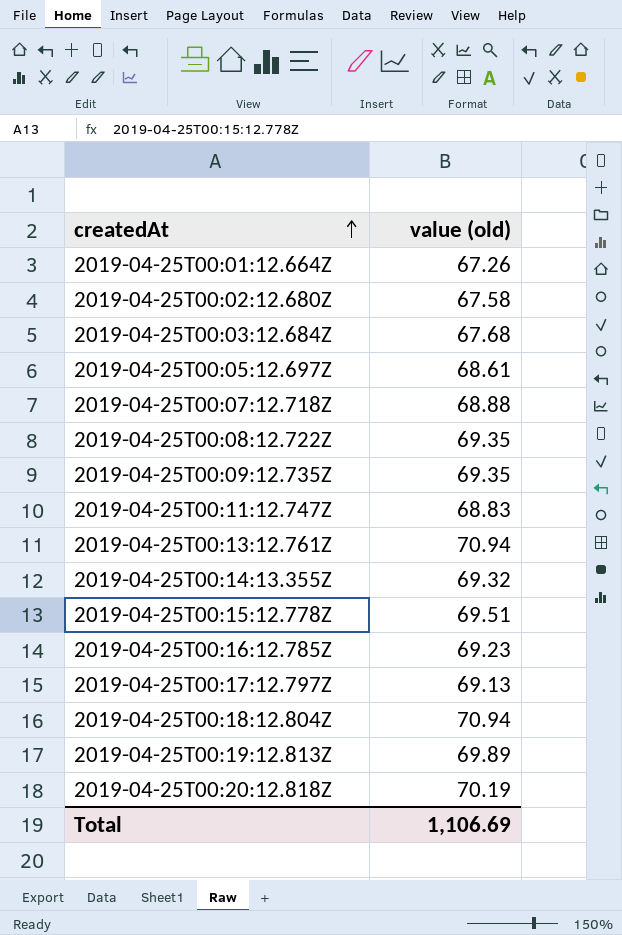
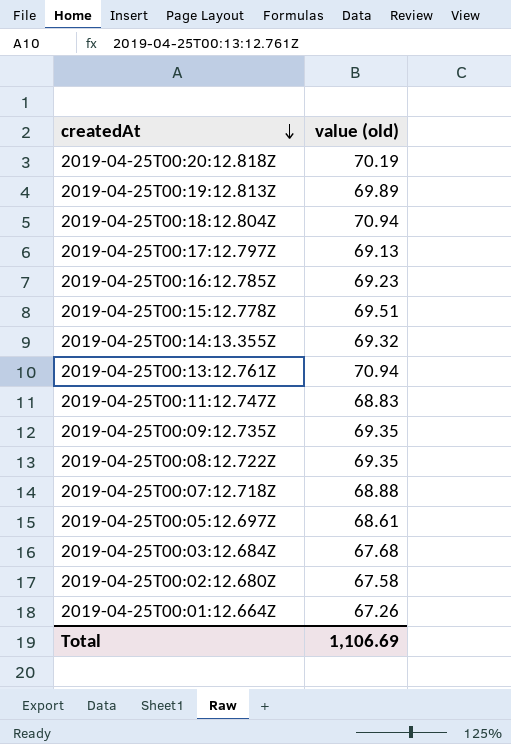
row order: createdAt ascending -> createdAt descending

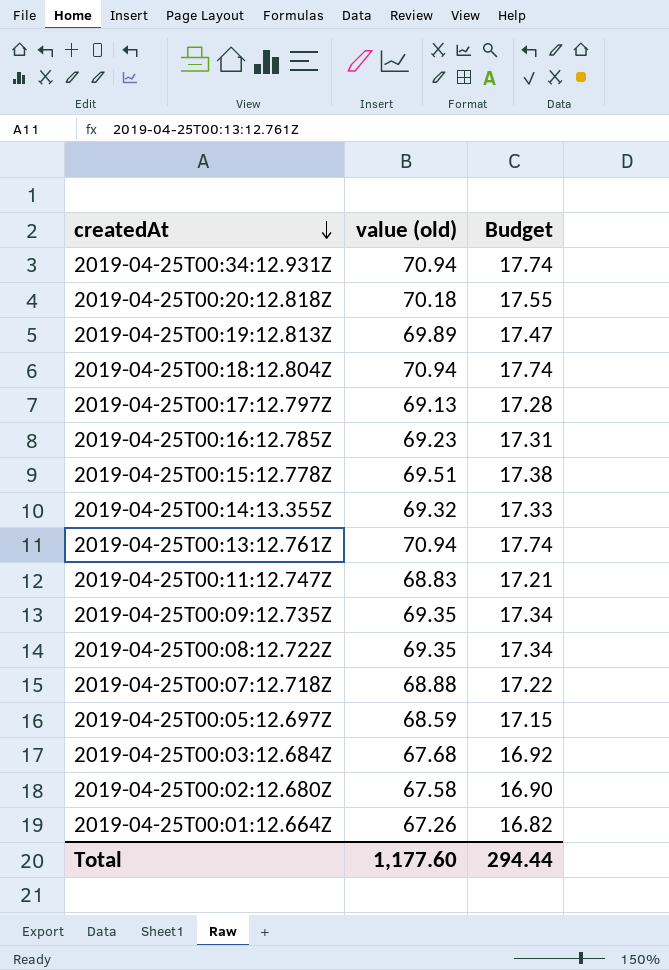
column Budget | formula: none -> [value (old)] * 0.25
row 2019-04-25T00:34:12.931Z: none -> 70.94 | 17.74
2019-04-25T00:20:12.818Z | value (old): 70.19 -> 70.18
2019-04-25T00:05:12.697Z | value (old): 68.61 -> 68.59
Total | value (old): 1,106.69 -> 1,177.60

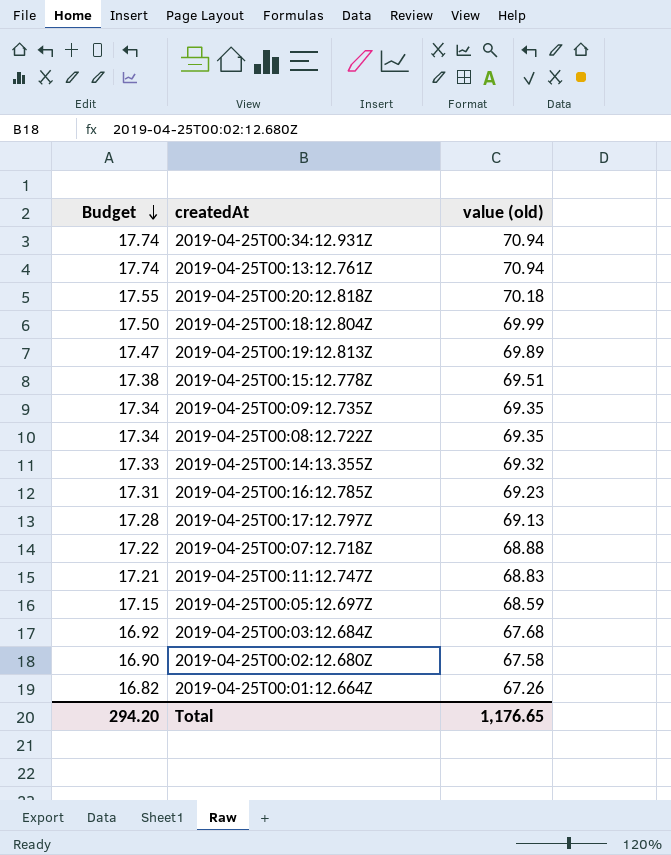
row order: createdAt descending -> Budget descending
column Budget | position: 3 -> 1
2019-04-25T00:18:12.804Z | Budget: 17.74 -> 17.50
2019-04-25T00:18:12.804Z | value (old): 70.94 -> 69.99
Total | Budget: 294.44 -> 294.20
Total | value (old): 1,177.60 -> 1,176.65

